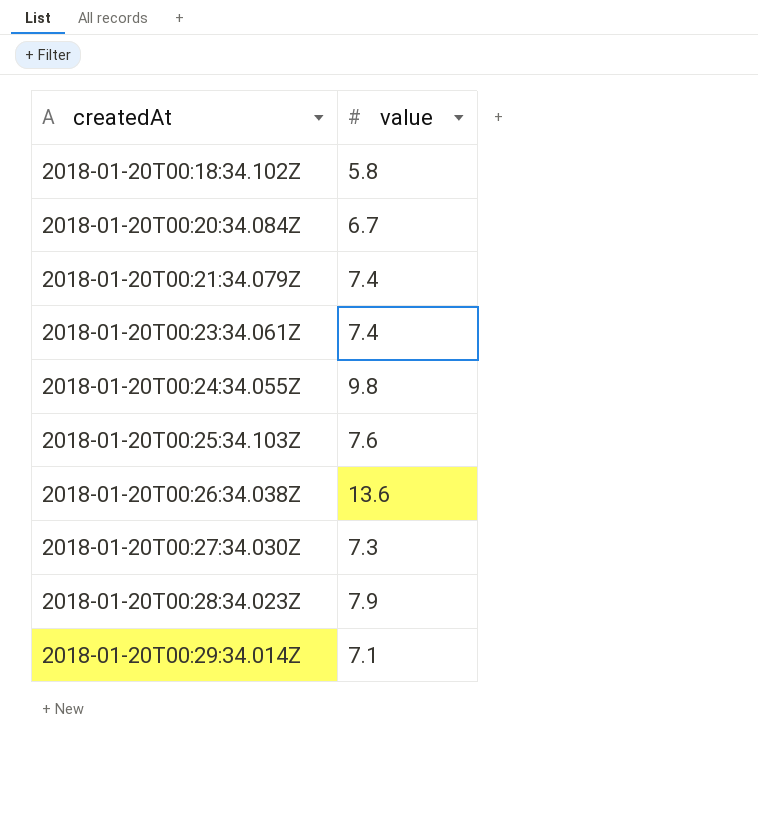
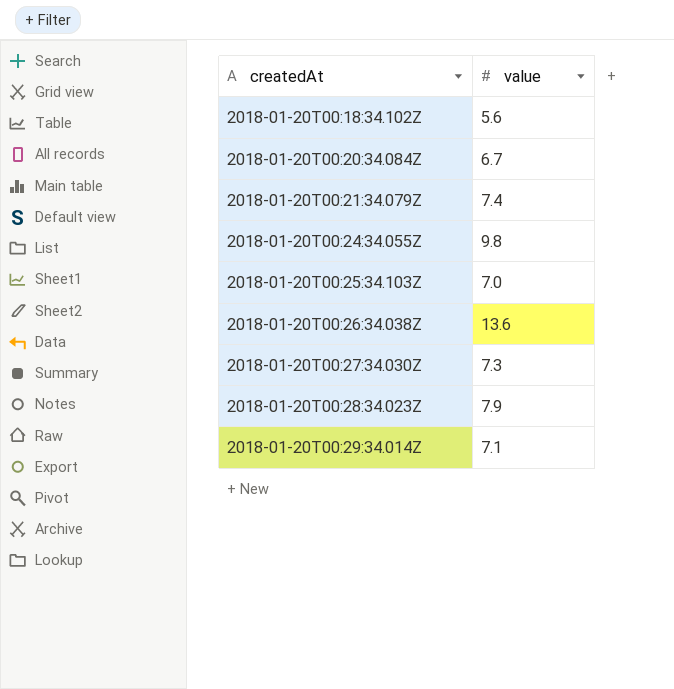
row 2018-01-20T00:23:34.061Z: 7.4 -> none
2018-01-20T00:18:34.102Z | value: 5.8 -> 5.6
2018-01-20T00:25:34.103Z | value: 7.6 -> 7.0

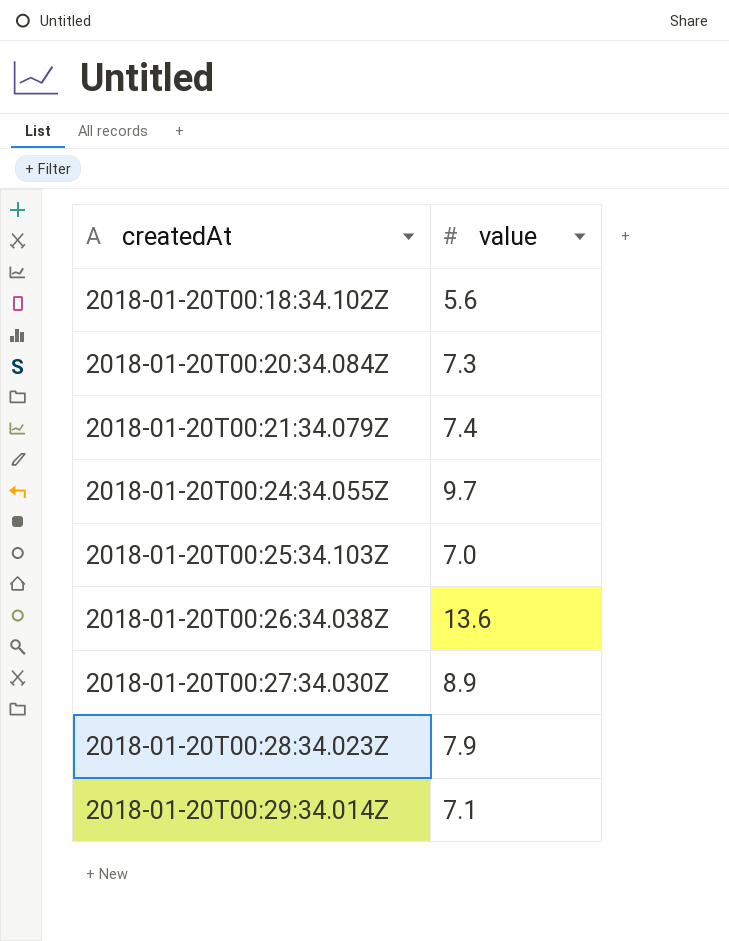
2018-01-20T00:20:34.084Z | value: 6.7 -> 7.3
2018-01-20T00:24:34.055Z | value: 9.8 -> 9.7
2018-01-20T00:27:34.030Z | value: 7.3 -> 8.9

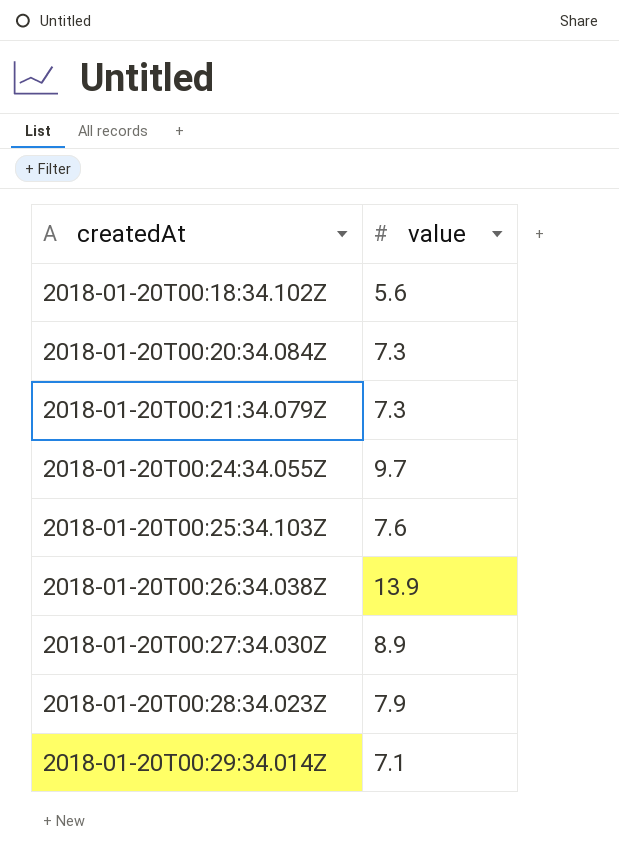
2018-01-20T00:21:34.079Z | value: 7.4 -> 7.3
2018-01-20T00:25:34.103Z | value: 7.0 -> 7.6
2018-01-20T00:26:34.038Z | value: 13.6 -> 13.9

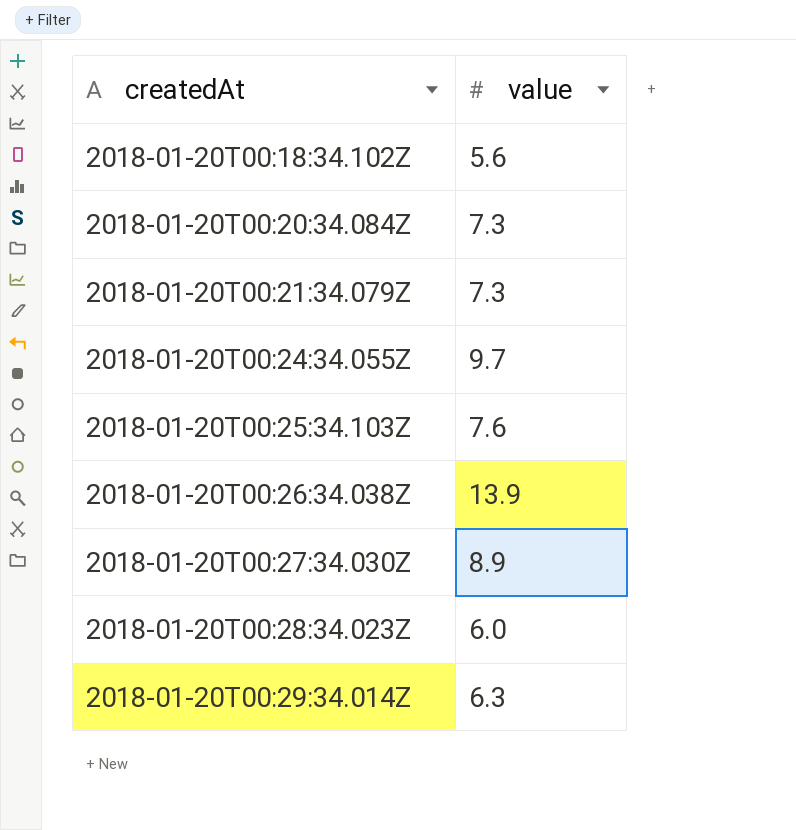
2018-01-20T00:28:34.023Z | value: 7.9 -> 6.0
2018-01-20T00:29:34.014Z | value: 7.1 -> 6.3

